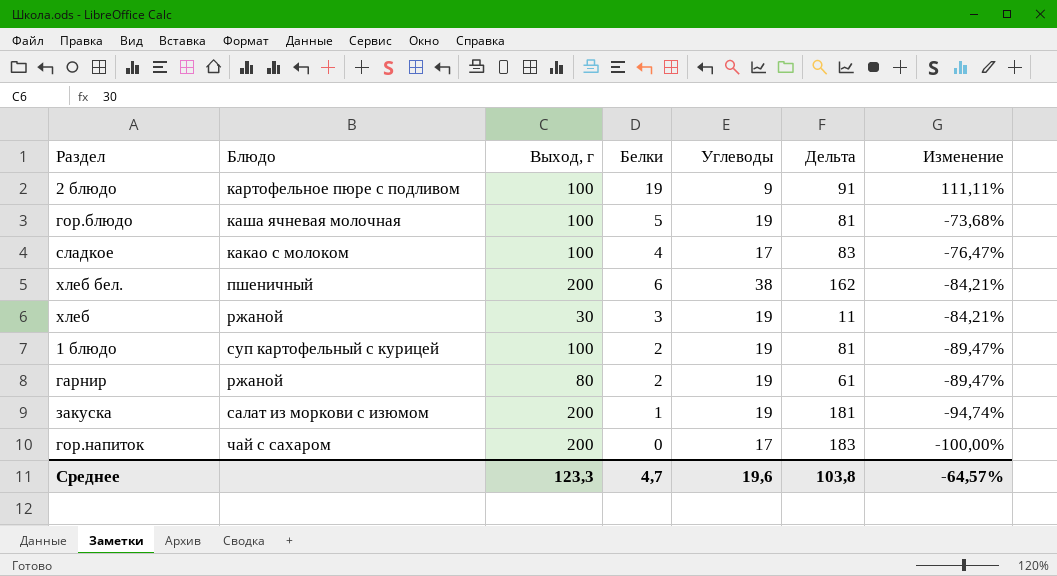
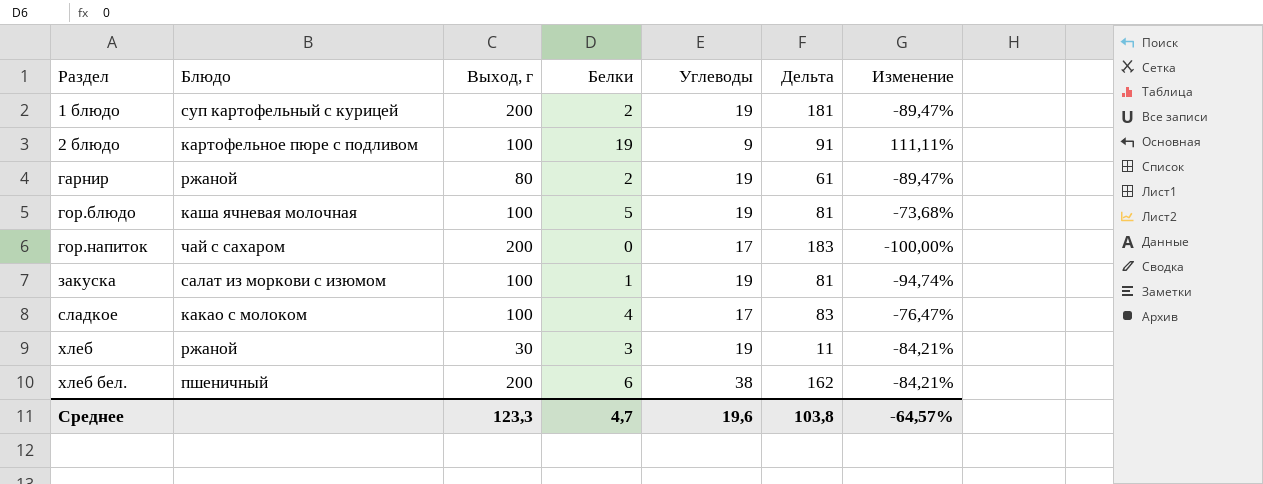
row order: Изменение descending -> Раздел ascending
1 блюдо | Выход, г: 100 -> 200
1 блюдо | Дельта: 81 -> 181
закуска | Выход, г: 200 -> 100
закуска | Дельта: 181 -> 81

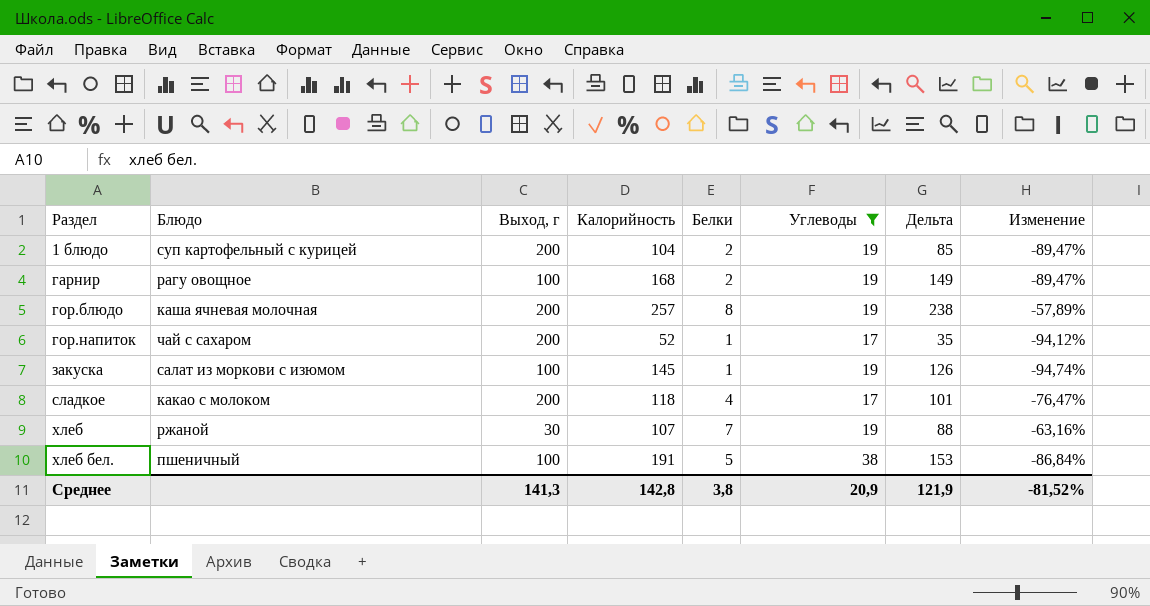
filter: none -> Углеводы != 9
column Калорийность | position: none -> 4
column Дельта | formula: [Выход, г] - [Углеводы] -> [Калорийность] - [Углеводы]
гарнир | Блюдо: ржаной -> рагу овощное
гарнир | Выход, г: 80 -> 100
гор.блюдо | Выход, г: 100 -> 200
гор.блюдо | Белки: 5 -> 8
гор.блюдо | Изменение: -73,68% -> -57,89%
гор.напиток | Белки: 0 -> 1
гор.напиток | Изменение: -100,00% -> -94,12%
сладкое | Выход, г: 100 -> 200
хлеб | Белки: 3 -> 7
хлеб | Изменение: -84,21% -> -63,16%
хлеб бел. | Выход, г: 200 -> 100
хлеб бел. | Белки: 6 -> 5
хлеб бел. | Изменение: -84,21% -> -86,84%
Среднее | Выход, г: 123,3 -> 141,3
Среднее | Белки: 4,7 -> 3,8
Среднее | Углеводы: 19,6 -> 20,9
Среднее | Дельта: 103,8 -> 121,9
Среднее | Изменение: -64,57% -> -81,52%

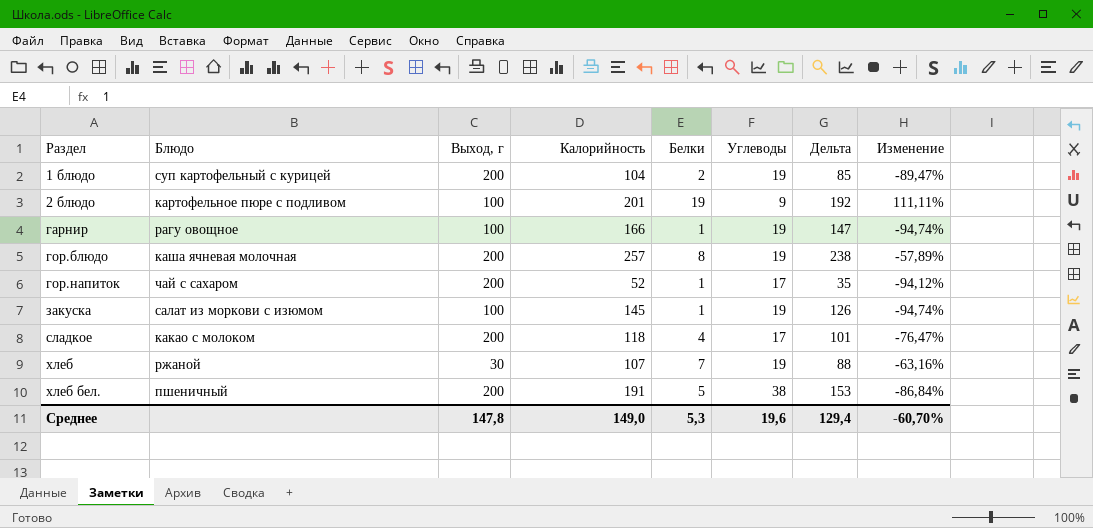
filter: Углеводы != 9 -> none
гарнир | Калорийность: 168 -> 166
гарнир | Белки: 2 -> 1
гарнир | Дельта: 149 -> 147
гарнир | Изменение: -89,47% -> -94,74%
хлеб бел. | Выход, г: 100 -> 200
Среднее | Выход, г: 141,3 -> 147,8
Среднее | Калорийность: 142,8 -> 149,0
Среднее | Белки: 3,8 -> 5,3
Среднее | Углеводы: 20,9 -> 19,6
Среднее | Дельта: 121,9 -> 129,4
Среднее | Изменение: -81,52% -> -60,70%

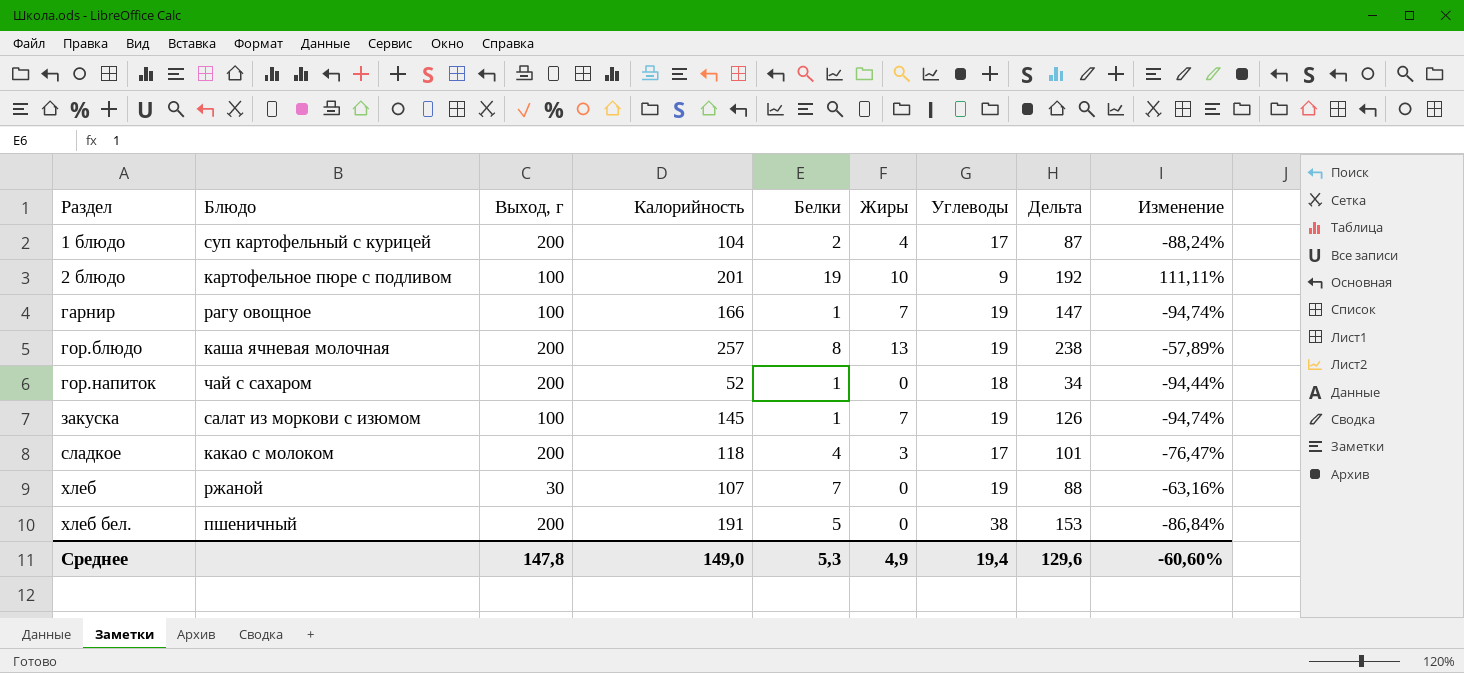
column Жиры | position: none -> 6
1 блюдо | Углеводы: 19 -> 17
1 блюдо | Дельта: 85 -> 87
1 блюдо | Изменение: -89,47% -> -88,24%
гор.напиток | Углеводы: 17 -> 18
гор.напиток | Дельта: 35 -> 34
гор.напиток | Изменение: -94,12% -> -94,44%
Среднее | Углеводы: 19,6 -> 19,4
Среднее | Дельта: 129,4 -> 129,6
Среднее | Изменение: -60,70% -> -60,60%

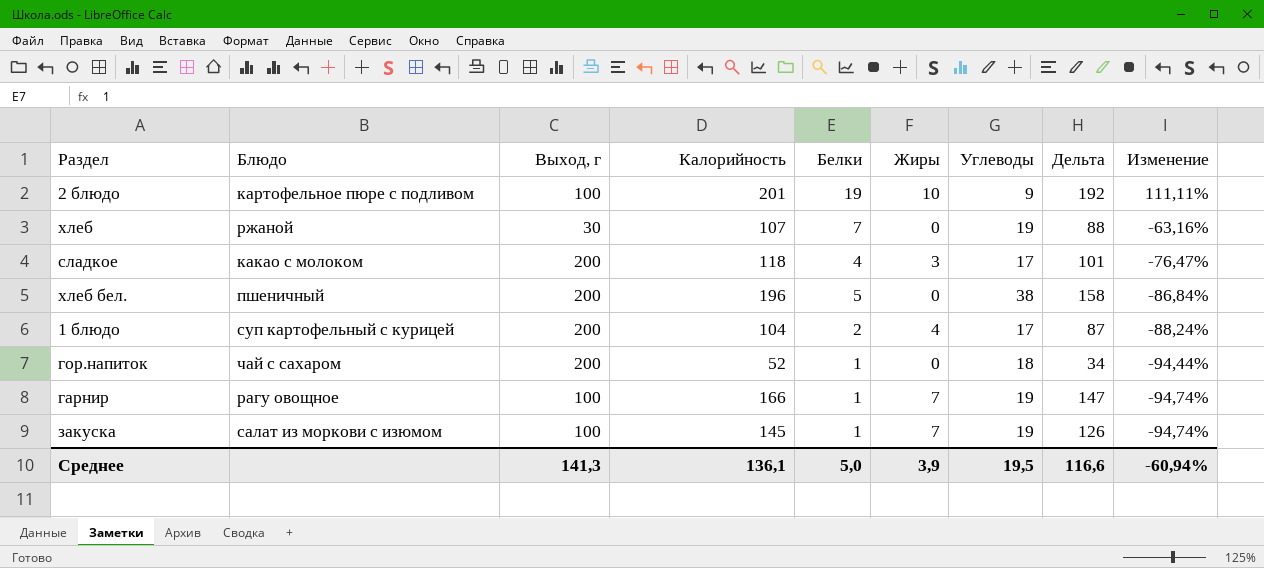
row order: Раздел ascending -> Изменение descending
row гор.блюдо: каша ячневая молочная | 200 | 257 | 8 | 13 | 19 | 238 | -57,89% -> none
хлеб бел. | Калорийность: 191 -> 196
хлеб бел. | Дельта: 153 -> 158
Среднее | Выход, г: 147,8 -> 141,3
Среднее | Калорийность: 149,0 -> 136,1
Среднее | Белки: 5,3 -> 5,0
Среднее | Жиры: 4,9 -> 3,9
Среднее | Углеводы: 19,4 -> 19,5
Среднее | Дельта: 129,6 -> 116,6
Среднее | Изменение: -60,60% -> -60,94%

